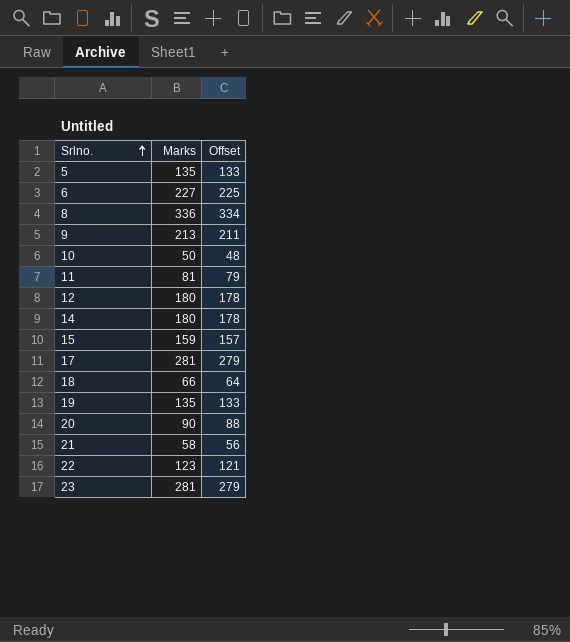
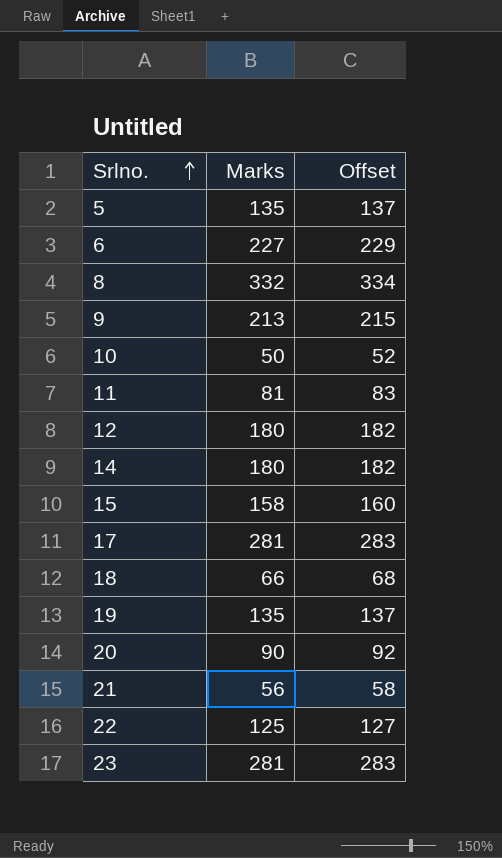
column Offset | formula: [Marks] - 2 -> [Marks] + 2
8 | Marks: 336 -> 332
15 | Marks: 159 -> 158
21 | Marks: 58 -> 56
22 | Marks: 123 -> 125

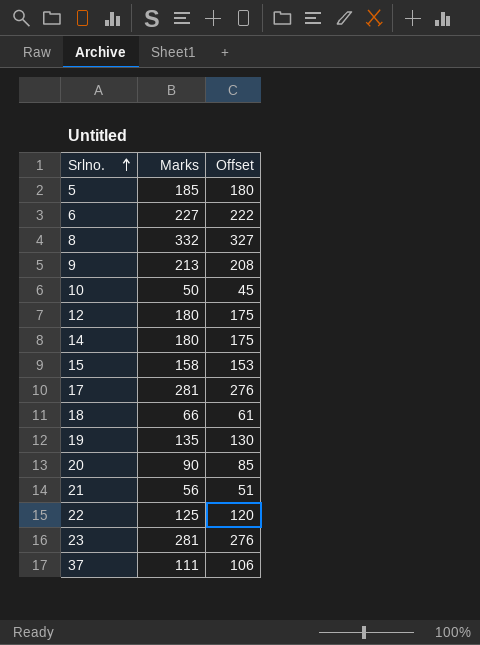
column Offset | formula: [Marks] + 2 -> [Marks] - 5
row 11: 81 | 83 -> none
5 | Marks: 135 -> 185
row 37: none -> 111 | 106

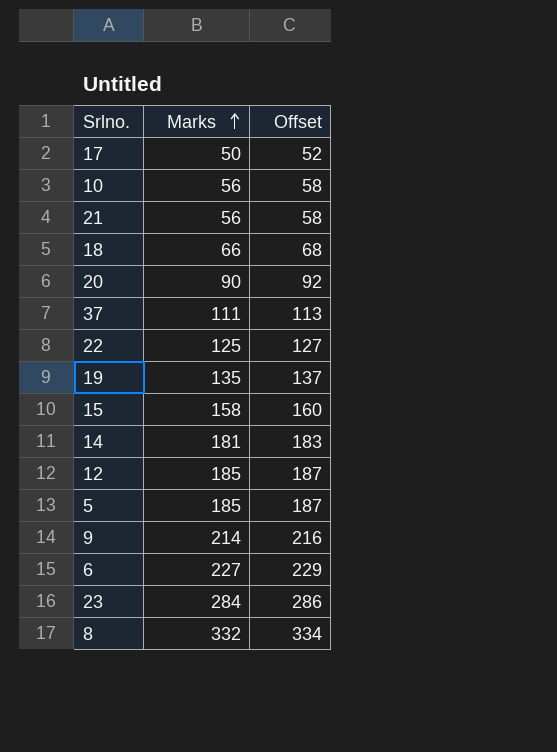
row order: Srlno. ascending -> Marks ascending
column Offset | formula: [Marks] - 5 -> [Marks] + 2
17 | Marks: 281 -> 50
10 | Marks: 50 -> 56
14 | Marks: 180 -> 181
12 | Marks: 180 -> 185
9 | Marks: 213 -> 214
23 | Marks: 281 -> 284

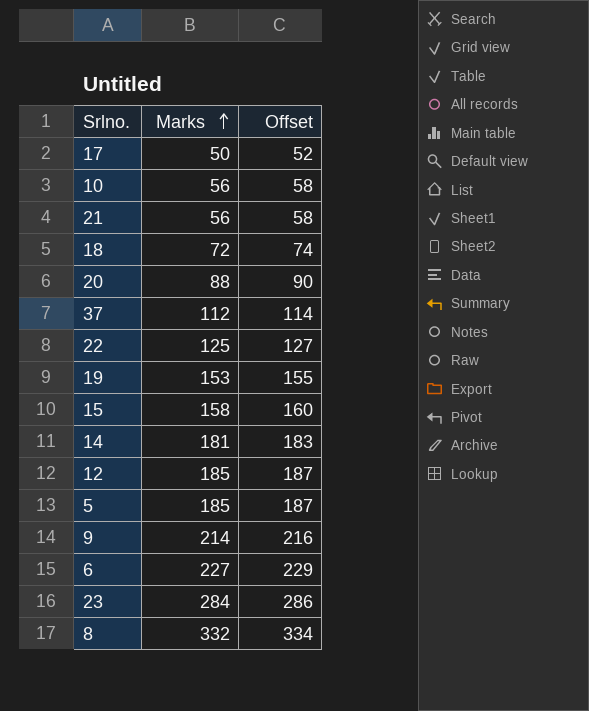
18 | Marks: 66 -> 72
18 | Offset: 68 -> 74
20 | Marks: 90 -> 88
20 | Offset: 92 -> 90
37 | Marks: 111 -> 112
37 | Offset: 113 -> 114
19 | Marks: 135 -> 153
19 | Offset: 137 -> 155

